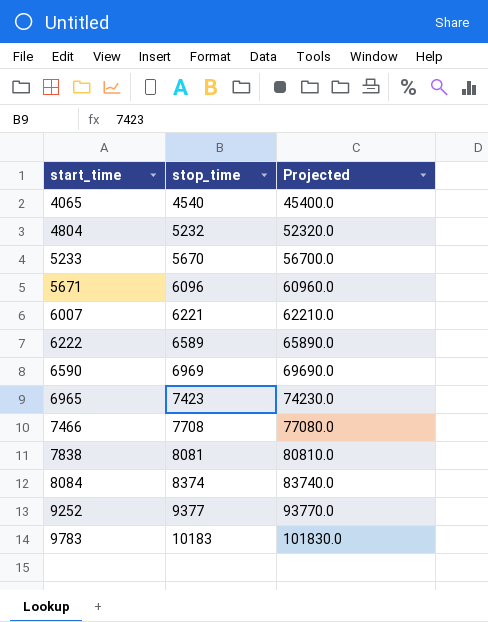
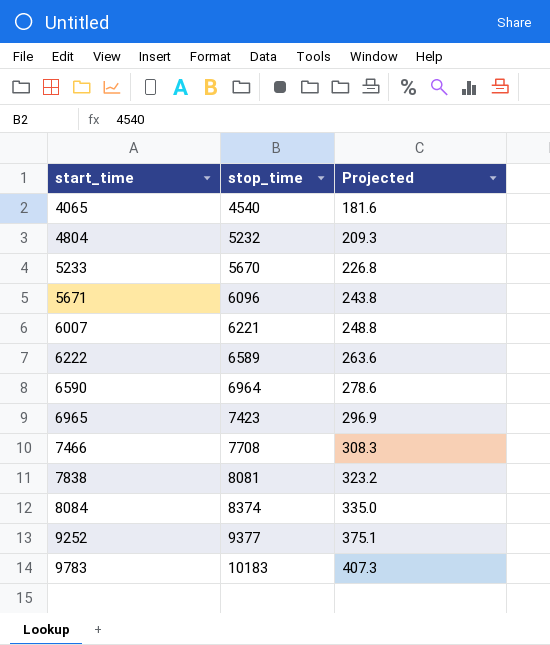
column Projected | formula: [stop_time] * 10 -> [stop_time] * 0.04
6590 | stop_time: 6969 -> 6964

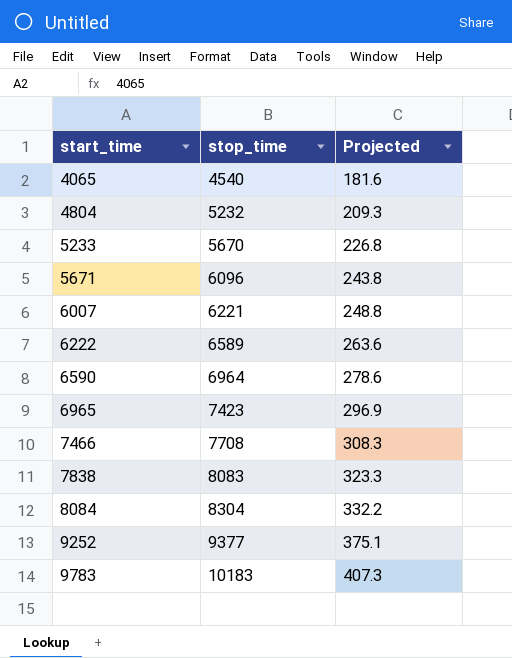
7838 | stop_time: 8081 -> 8083
7838 | Projected: 323.2 -> 323.3
8084 | stop_time: 8374 -> 8304
8084 | Projected: 335.0 -> 332.2

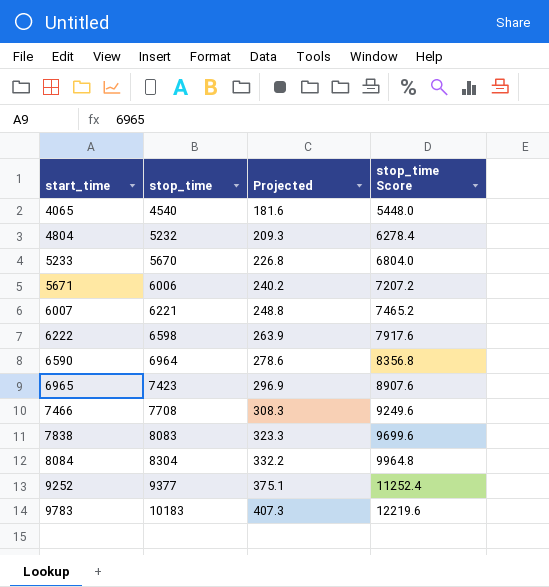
column stop_time Score | formula: none -> [stop_time] * 1.2
5671 | stop_time: 6096 -> 6006
5671 | Projected: 243.8 -> 240.2
6222 | stop_time: 6589 -> 6598
6222 | Projected: 263.6 -> 263.9

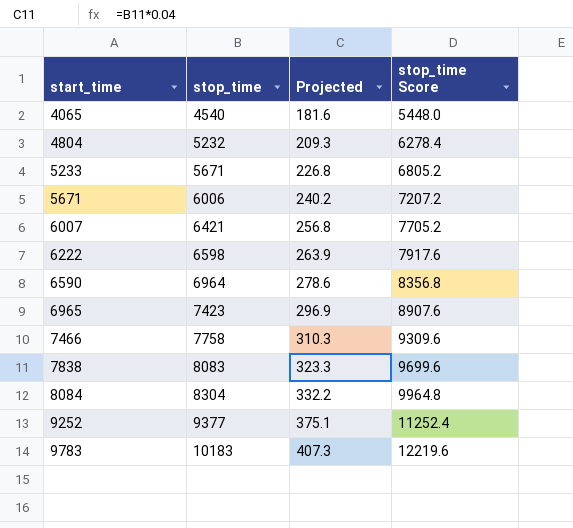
5233 | stop_time: 5670 -> 5671
5233 | stop_time Score: 6804.0 -> 6805.2
6007 | stop_time: 6221 -> 6421
6007 | Projected: 248.8 -> 256.8
6007 | stop_time Score: 7465.2 -> 7705.2
7466 | stop_time: 7708 -> 7758
7466 | Projected: 308.3 -> 310.3
7466 | stop_time Score: 9249.6 -> 9309.6

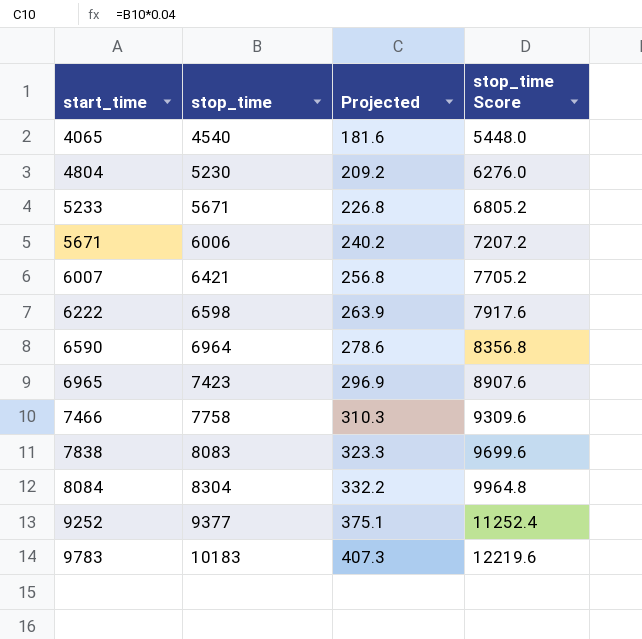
4804 | stop_time: 5232 -> 5230
4804 | Projected: 209.3 -> 209.2
4804 | stop_time Score: 6278.4 -> 6276.0

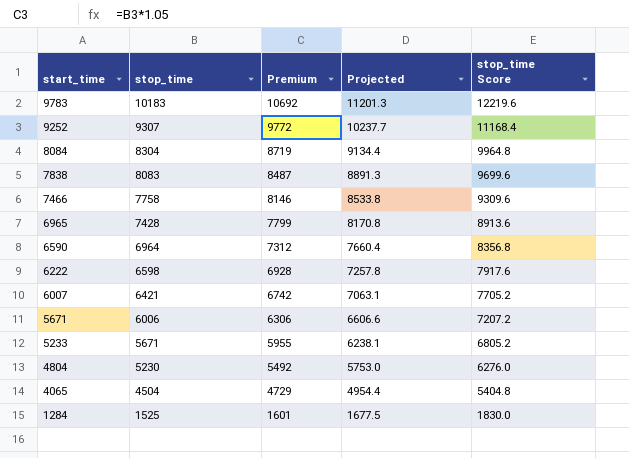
row order: start_time ascending -> start_time descending
column Premium | formula: none -> [stop_time] * 1.05
column Projected | formula: [stop_time] * 0.04 -> [stop_time] * 1.1
9252 | stop_time: 9377 -> 9307
9252 | stop_time Score: 11252.4 -> 11168.4
6965 | stop_time: 7423 -> 7428
6965 | stop_time Score: 8907.6 -> 8913.6
4065 | stop_time: 4540 -> 4504
4065 | stop_time Score: 5448.0 -> 5404.8
row 1284: none -> 1525 | 1601 | 1677.5 | 1830.0

